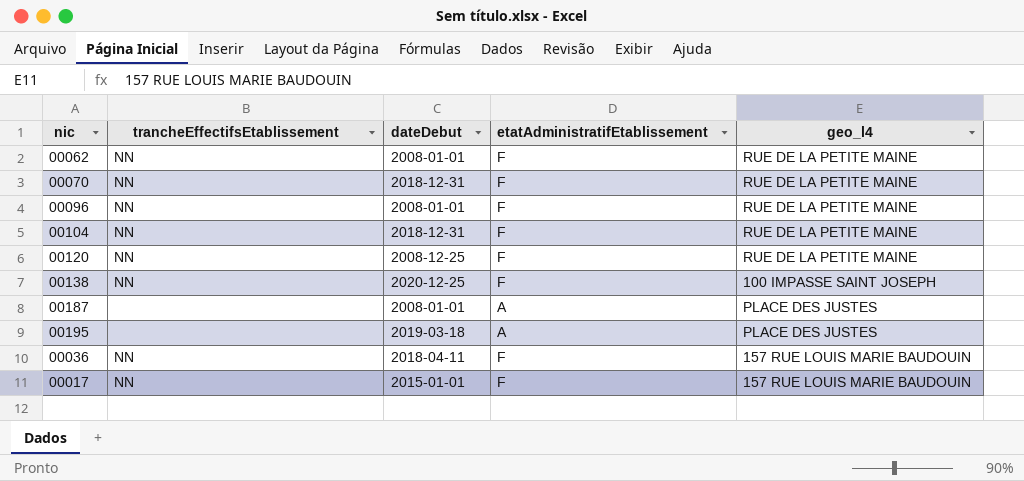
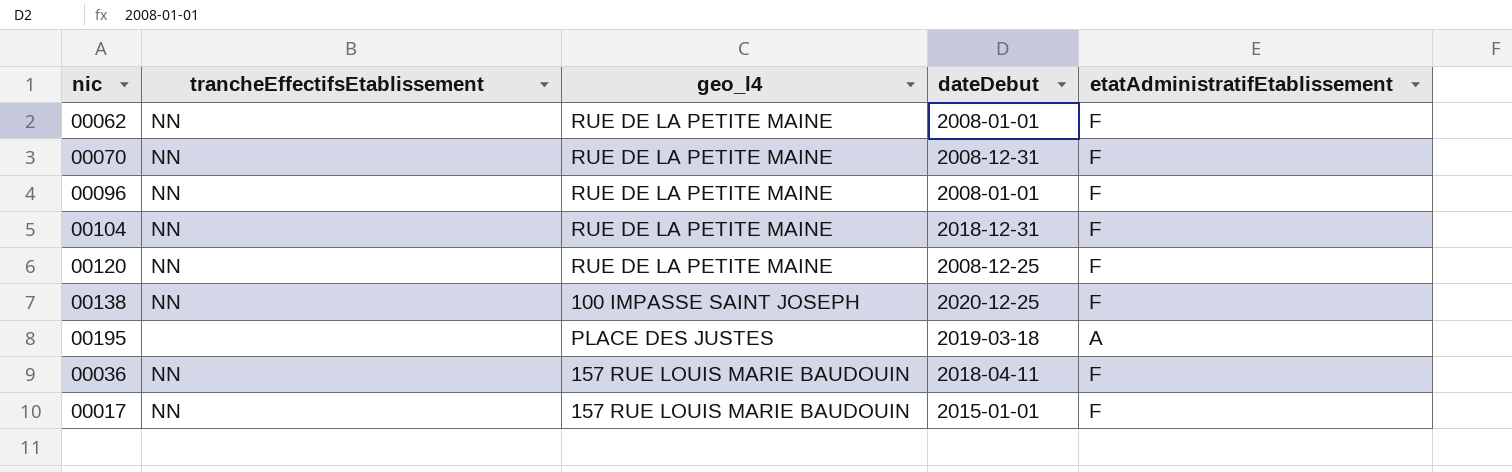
column geo_l4 | position: 5 -> 3
row 00187: none | 2008-01-01 | A | PLACE DES JUSTES -> none
00070 | dateDebut: 2018-12-31 -> 2008-12-31

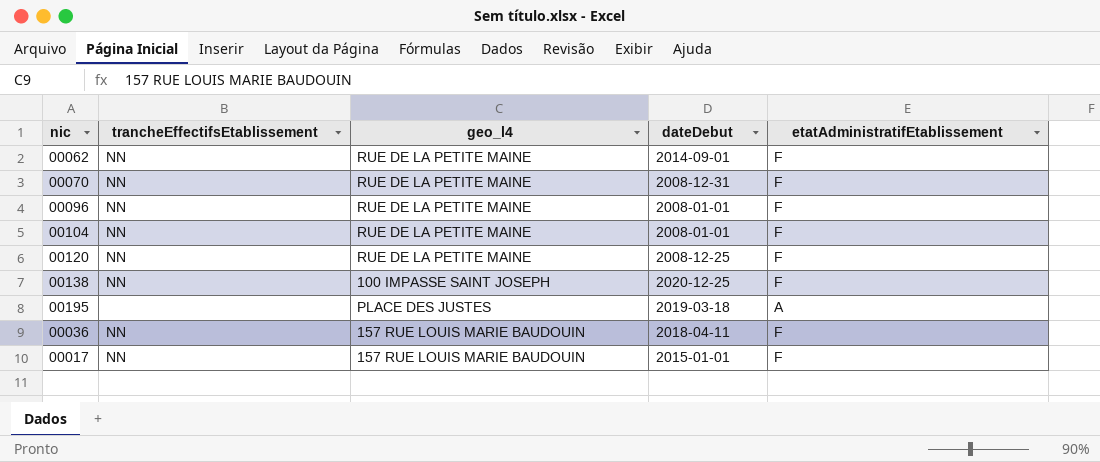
00062 | dateDebut: 2008-01-01 -> 2014-09-01
00104 | dateDebut: 2018-12-31 -> 2008-01-01

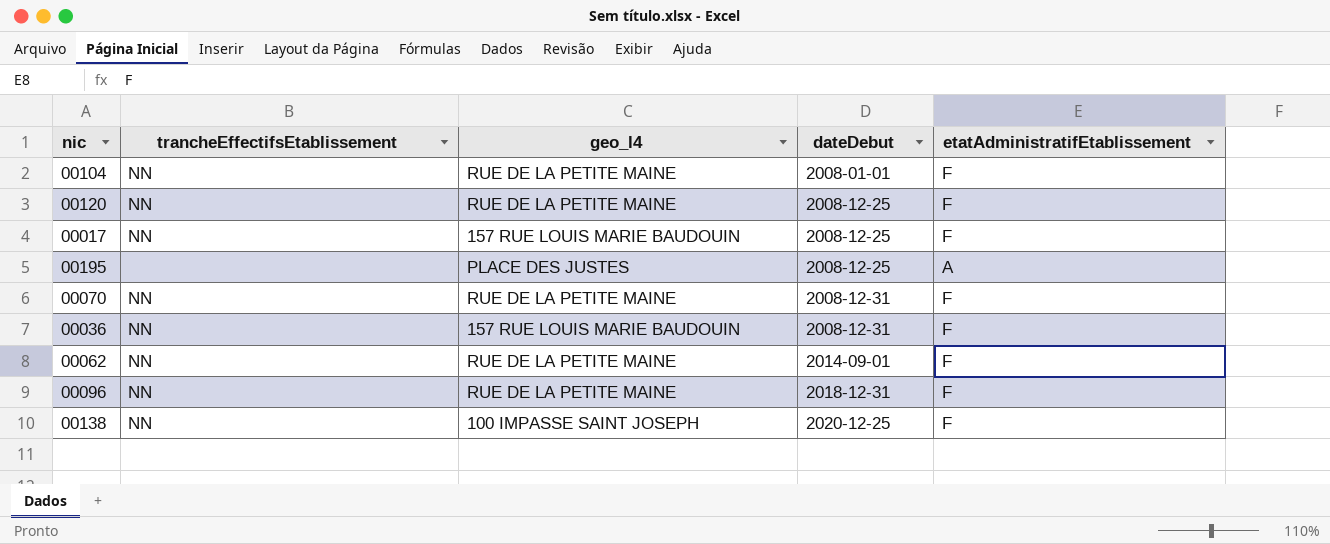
row order: none -> dateDebut ascending
00017 | dateDebut: 2015-01-01 -> 2008-12-25
00195 | dateDebut: 2019-03-18 -> 2008-12-25
00036 | dateDebut: 2018-04-11 -> 2008-12-31
00096 | dateDebut: 2008-01-01 -> 2018-12-31

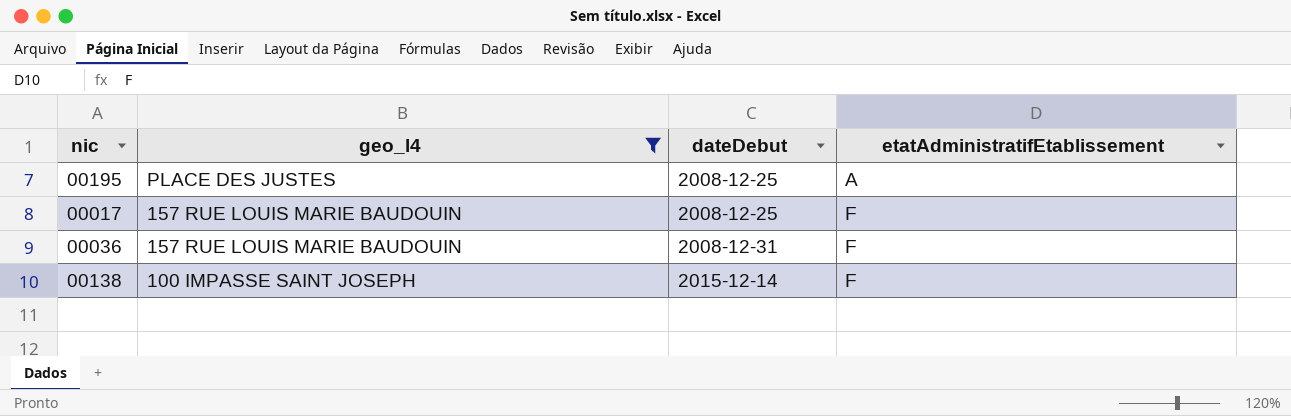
filter: none -> geo_l4 != RUE DE LA PETITE MAINE
row order: dateDebut ascending -> geo_l4 descending
column trancheEffectifsEtablissement | position: 2 -> none
00138 | dateDebut: 2020-12-25 -> 2015-12-14

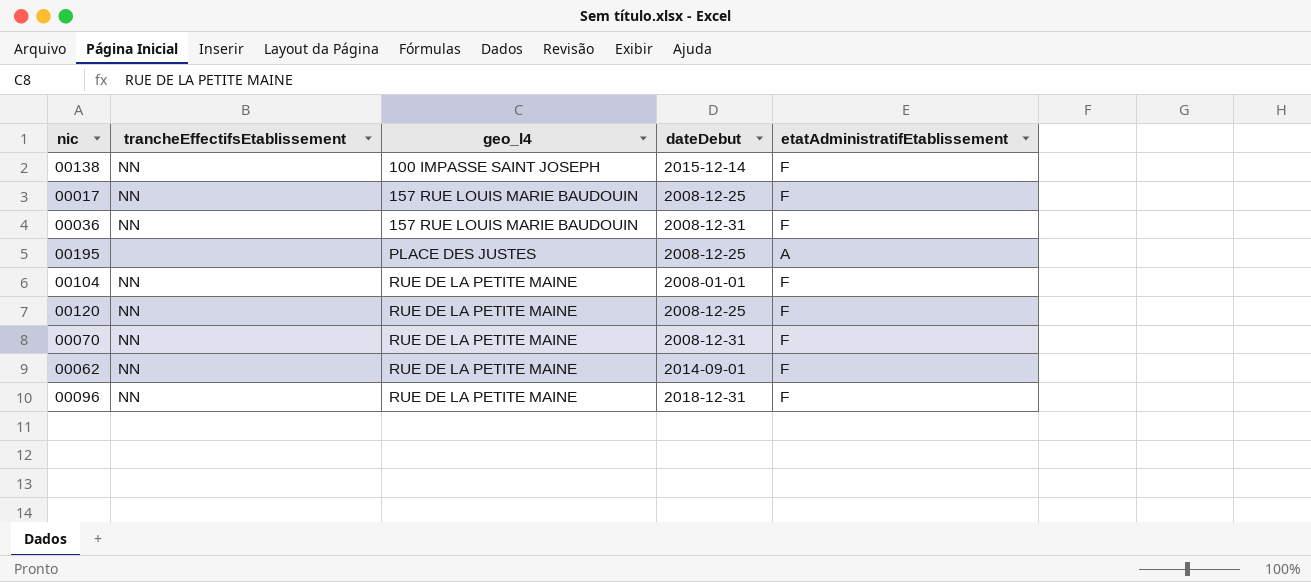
filter: geo_l4 != RUE DE LA PETITE MAINE -> none
row order: geo_l4 descending -> geo_l4 ascending
column trancheEffectifsEtablissement | position: none -> 2

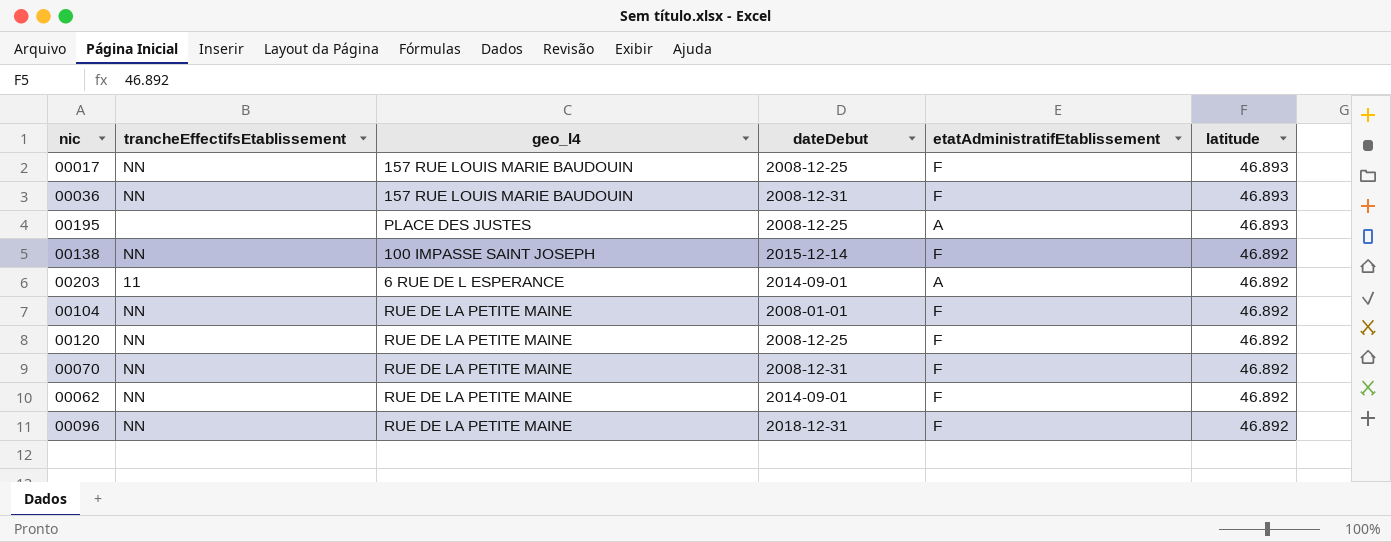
row order: geo_l4 ascending -> latitude descending
column latitude | position: none -> 6
row 00203: none -> 11 | 6 RUE DE L ESPERANCE | 2014-09-01 | A | 46.892

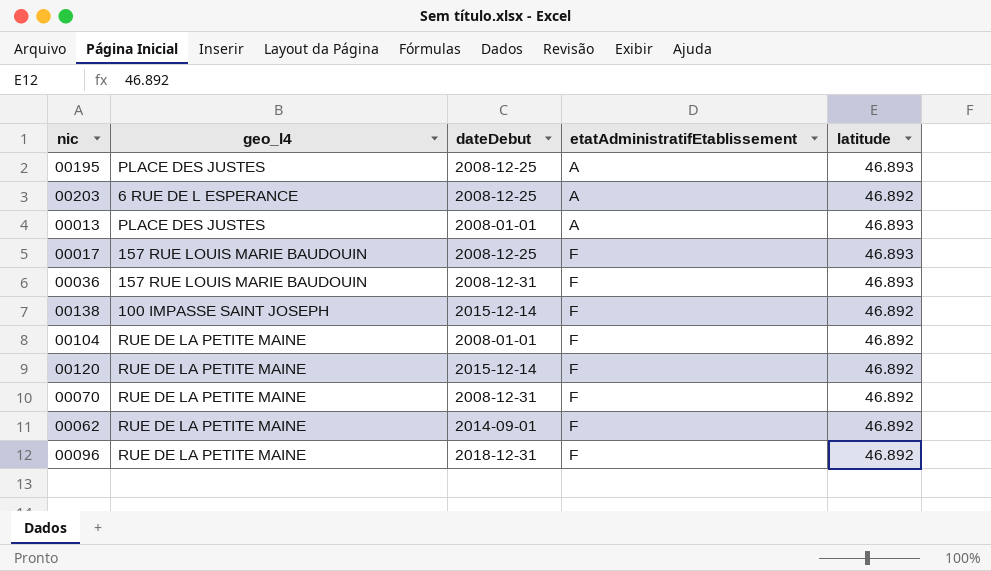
row order: latitude descending -> etatAdministratifEtablissement ascending
column trancheEffectifsEtablissement | position: 2 -> none
00203 | dateDebut: 2014-09-01 -> 2008-12-25
row 00013: none -> PLACE DES JUSTES | 2008-01-01 | A | 46.893
00120 | dateDebut: 2008-12-25 -> 2015-12-14

